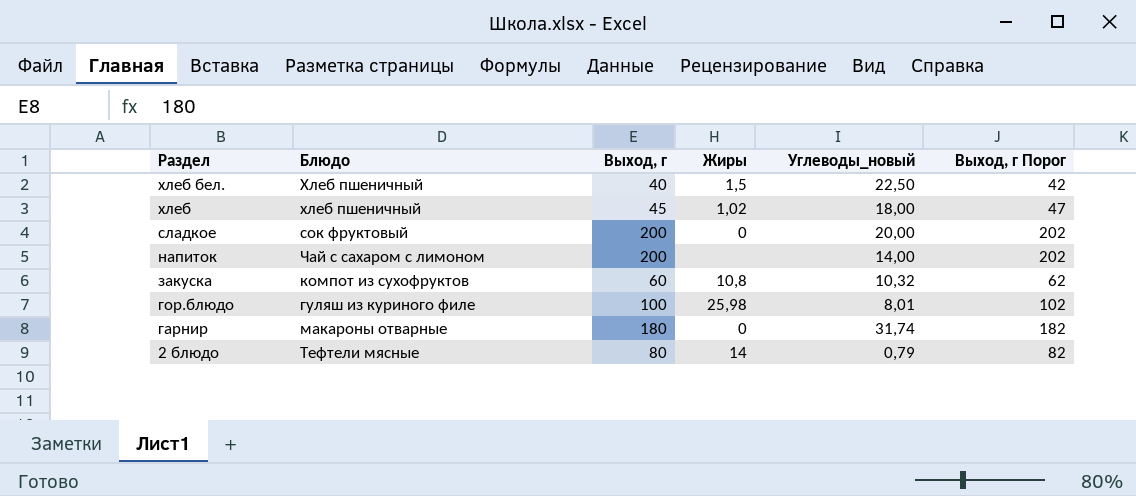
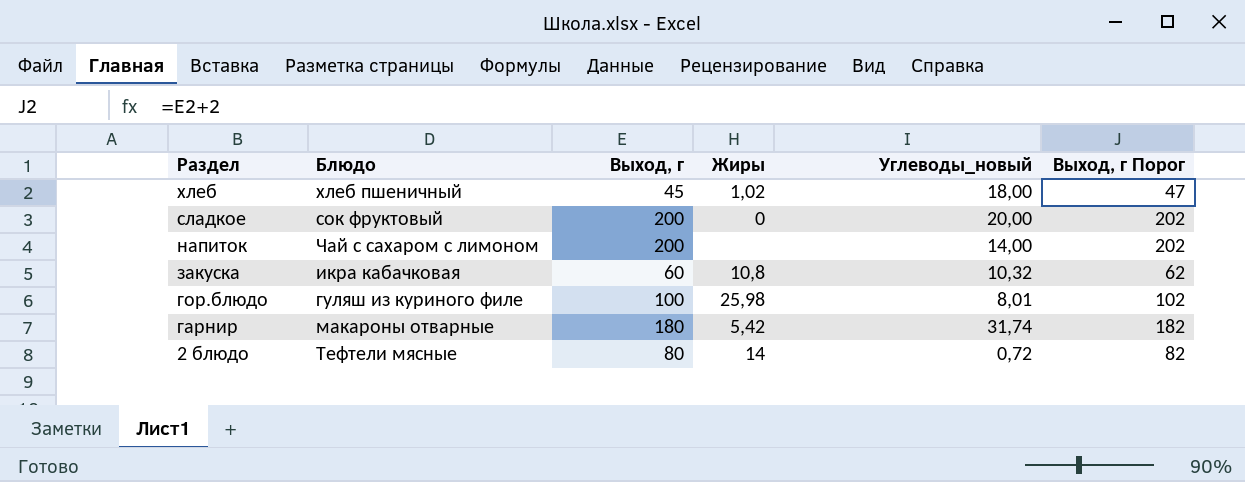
row хлеб бел.: Хлеб пшеничный | 40 | 1,5 | 22,50 | 42 -> none
закуска | Блюдо: компот из сухофруктов -> икра кабачковая
гарнир | Жиры: 0 -> 5,42
2 блюдо | Углеводы_новый: 0,79 -> 0,72

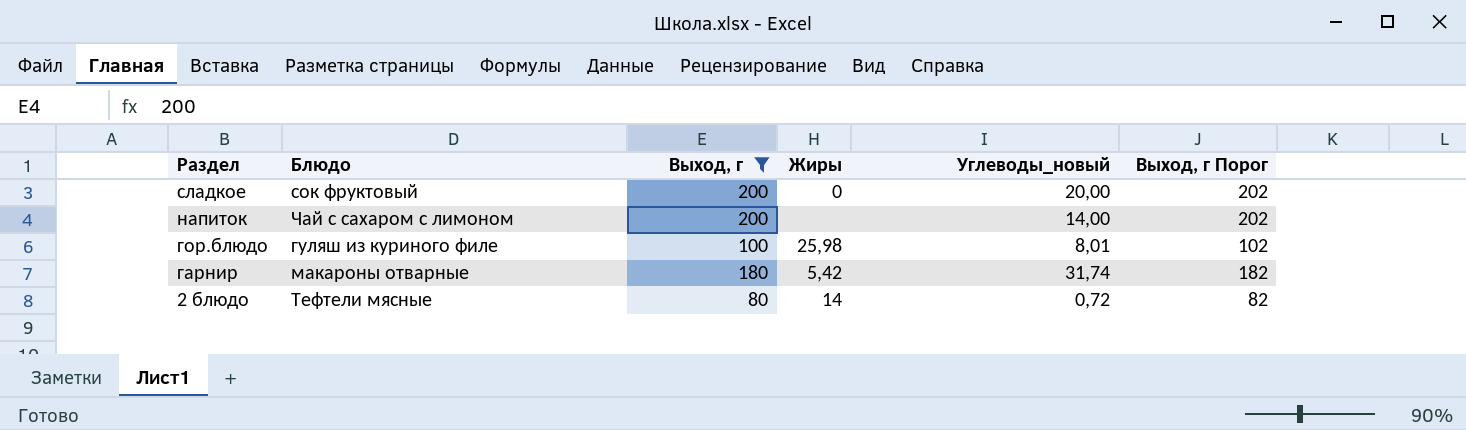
filter: none -> Выход, г >= 80

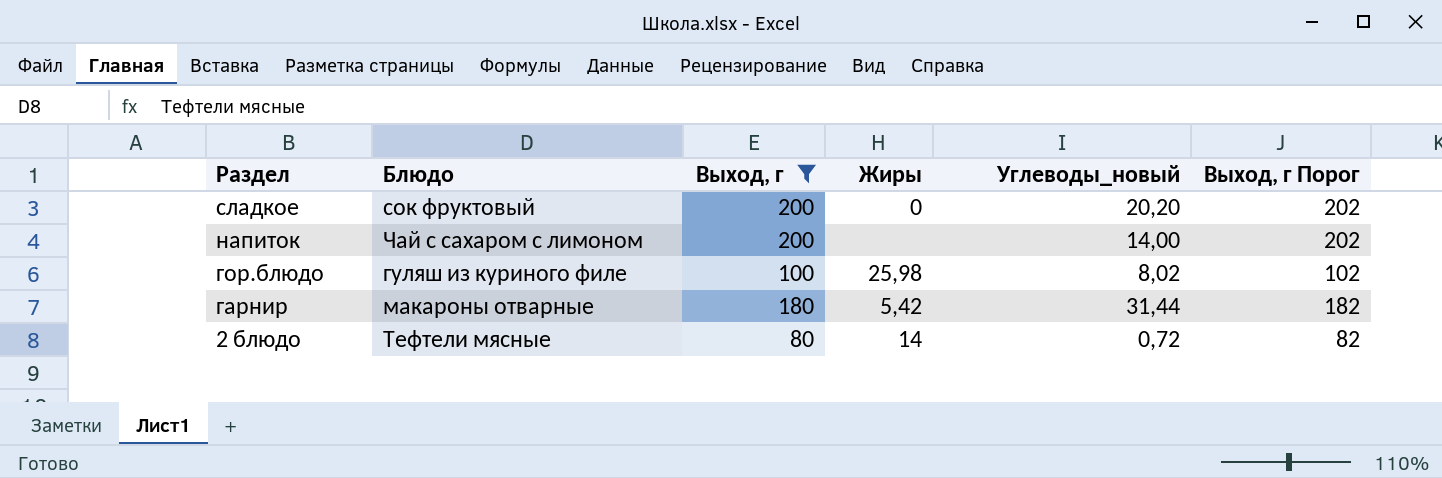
сладкое | Углеводы_новый: 20,00 -> 20,20
гор.блюдо | Углеводы_новый: 8,01 -> 8,02
гарнир | Углеводы_новый: 31,74 -> 31,44

